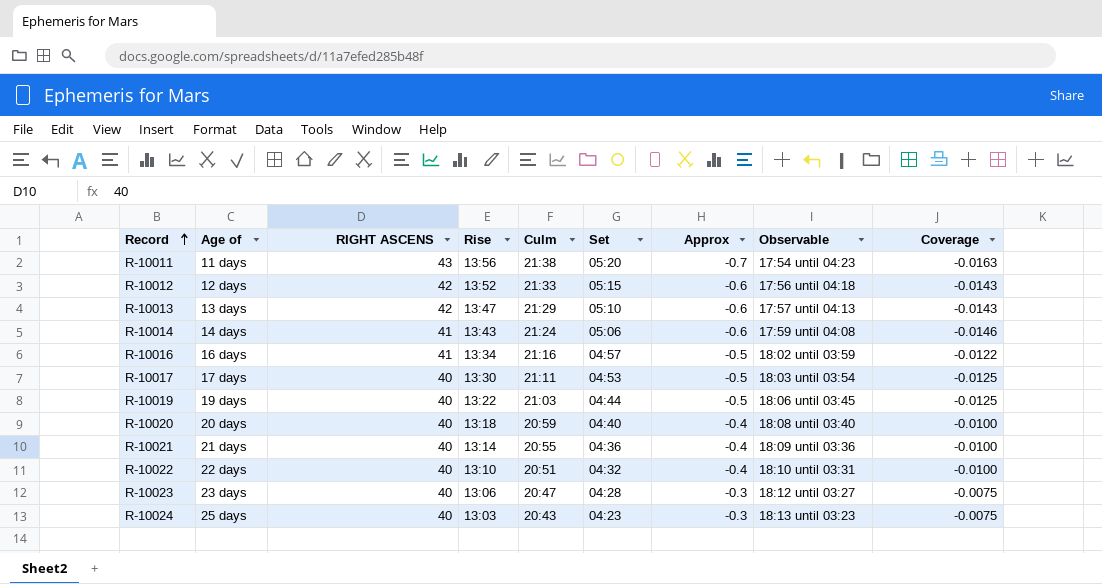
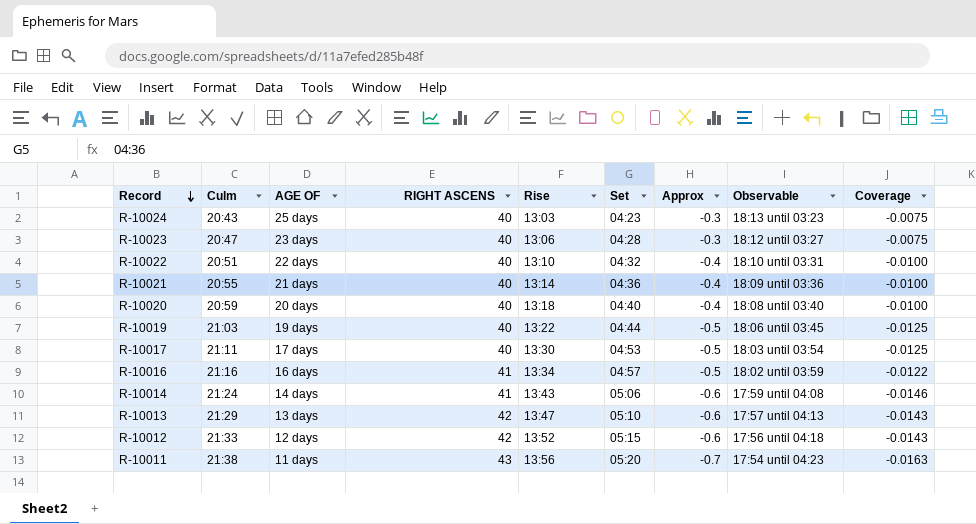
row order: Record ascending -> Record descending
column Culm | position: 5 -> 2
column name: Age of -> AGE OF

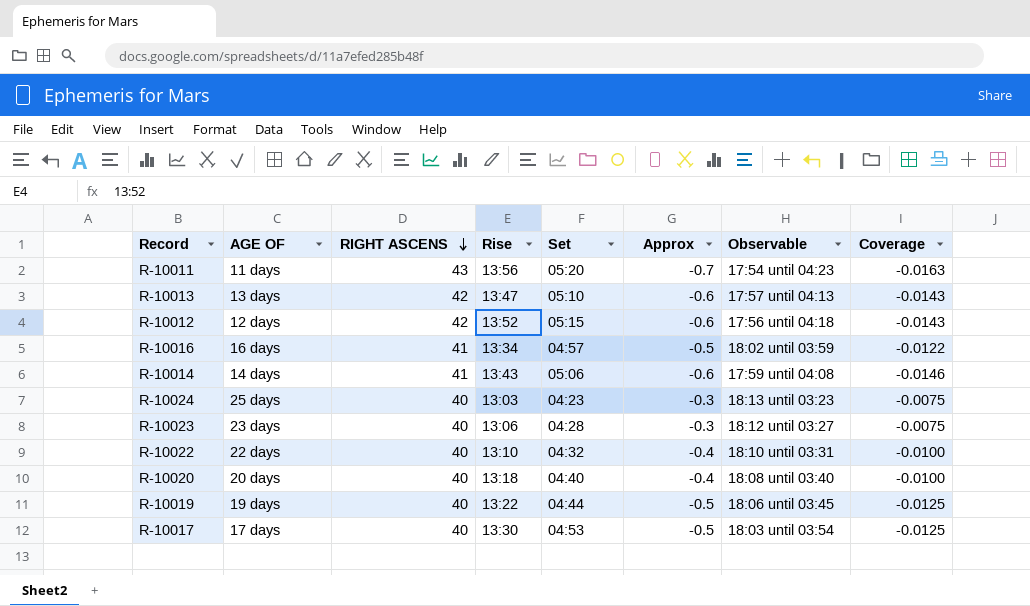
row order: Record descending -> RIGHT ASCENS descending
column Culm | position: 2 -> none
row R-10021: 20:55 | 21 days | 40 | 13:14 | 04:36 | -0.4 | 18:09 until 03:36 | -0.0100 -> none

